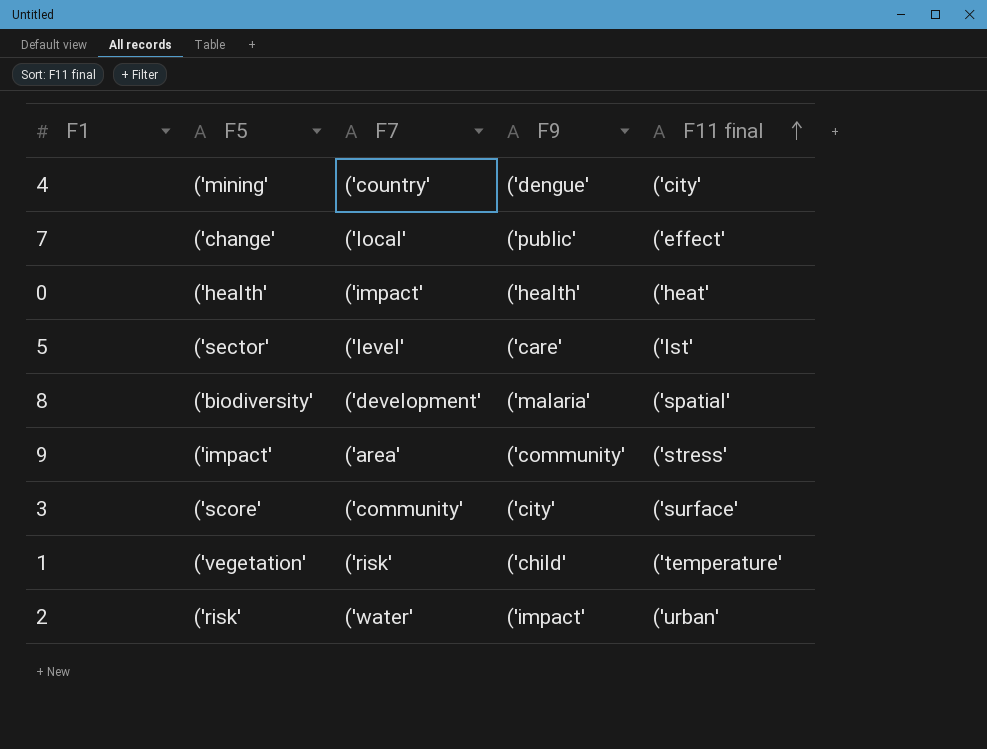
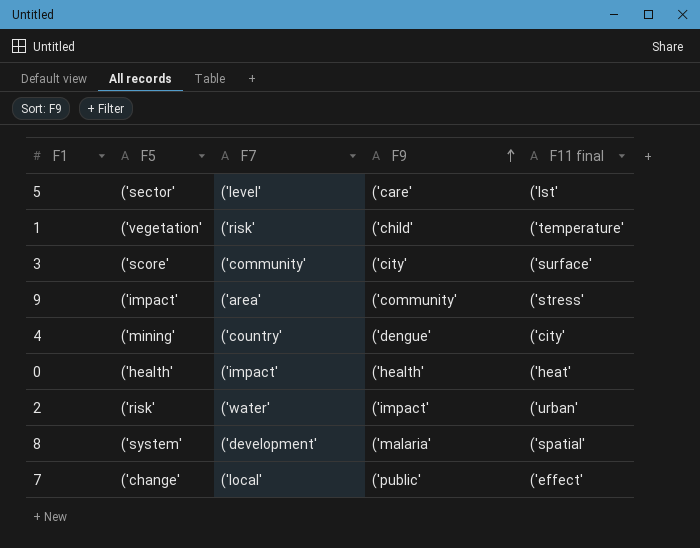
row order: F11 final ascending -> F9 ascending
8 | F5: ('biodiversity' -> ('system'

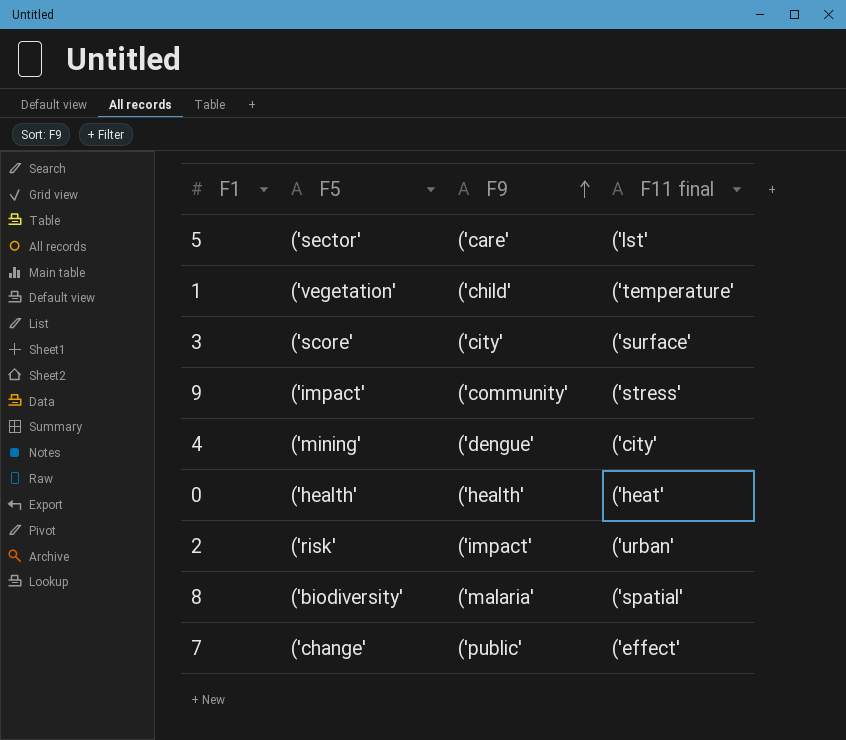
column F7 | position: 3 -> none
8 | F5: ('system' -> ('biodiversity'

